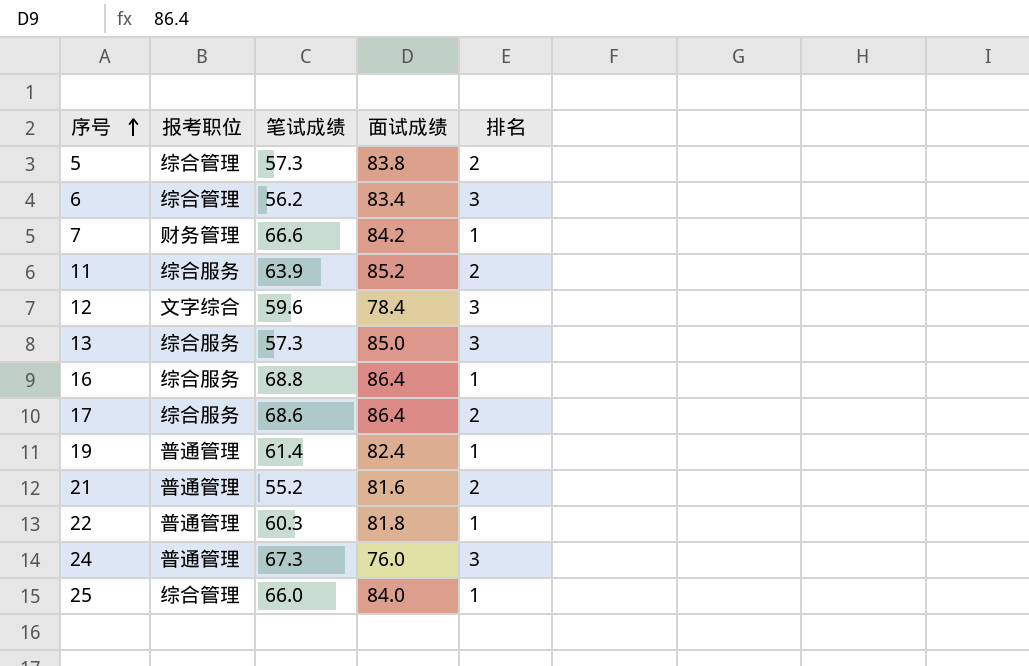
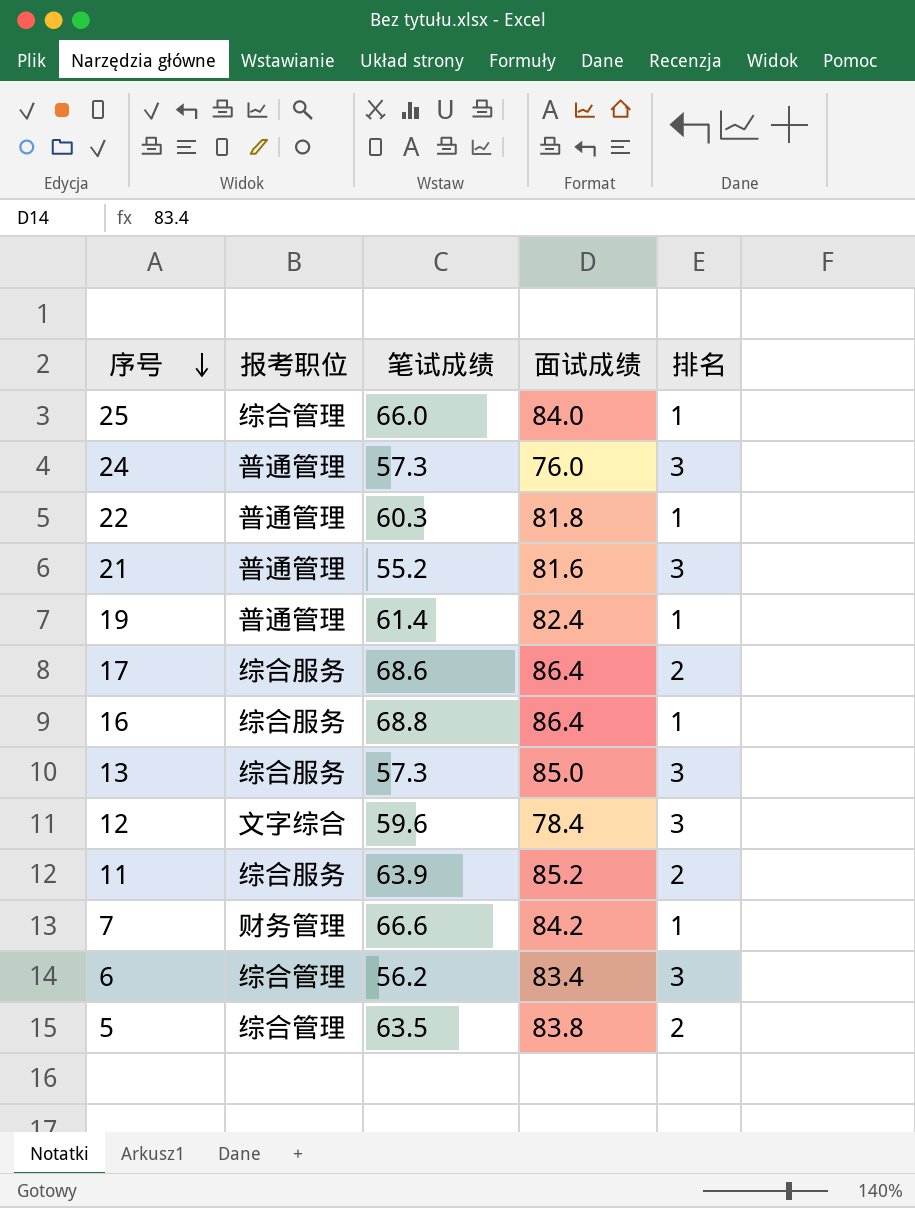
row order: 序号 ascending -> 序号 descending
24 | 笔试成绩: 67.3 -> 57.3
21 | 排名: 2 -> 3
5 | 笔试成绩: 57.3 -> 63.5

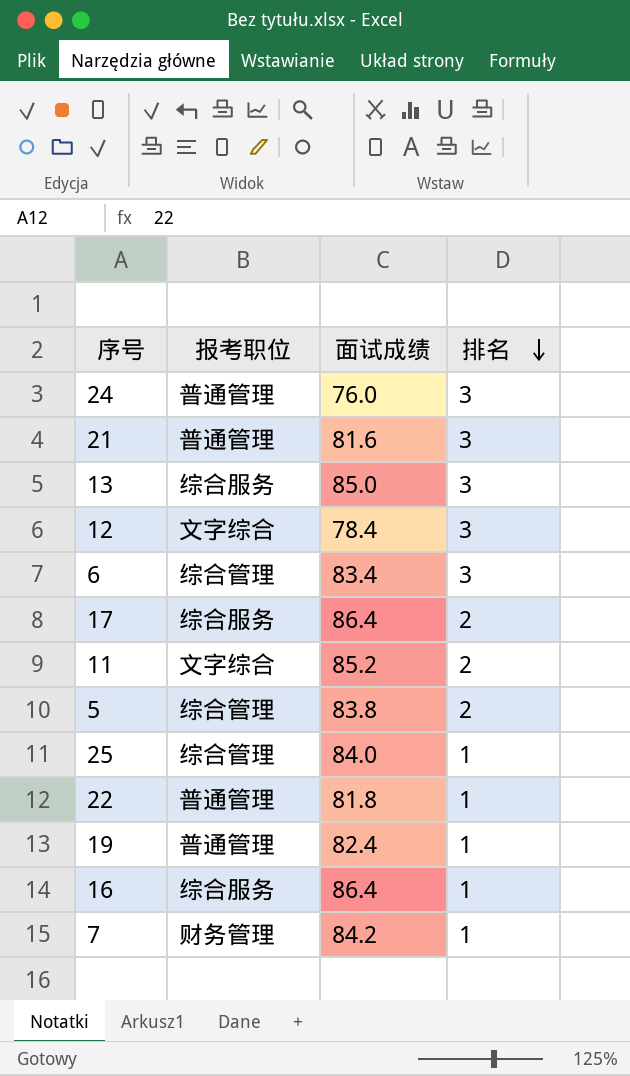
row order: 序号 descending -> 排名 descending
column 笔试成绩 | position: 3 -> none
11 | 报考职位: 综合服务 -> 文字综合

